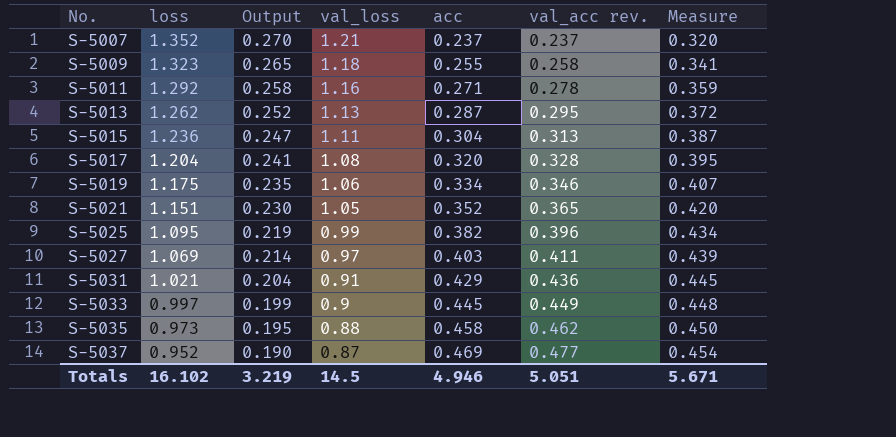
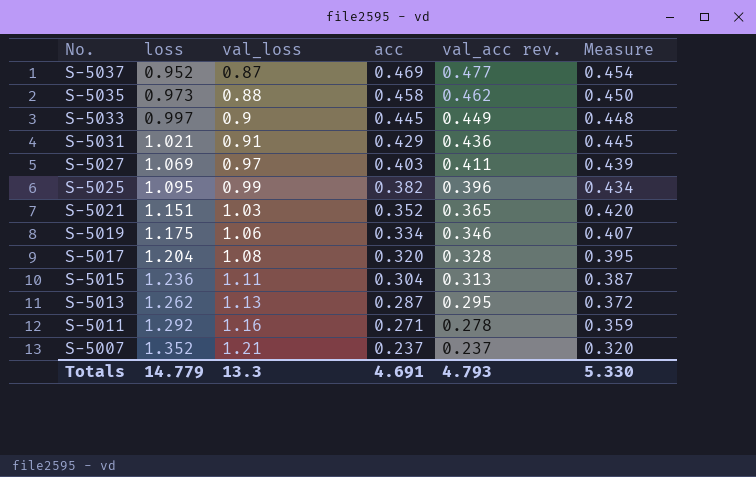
row order: No. ascending -> No. descending
column Output | formula: [loss] * 0.2 -> none
row S-5009: 1.323 | 0.265 | 1.18 | 0.255 | 0.258 | 0.341 -> none
S-5021 | val_loss: 1.05 -> 1.03
Totals | loss: 16.102 -> 14.779
Totals | val_loss: 14.5 -> 13.3
Totals | acc: 4.946 -> 4.691
Totals | val_acc rev.: 5.051 -> 4.793
Totals | Measure: 5.671 -> 5.330

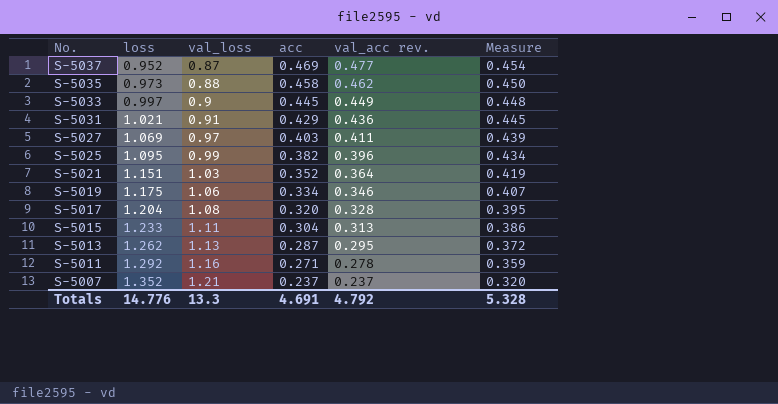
S-5021 | val_acc rev.: 0.365 -> 0.364
S-5021 | Measure: 0.420 -> 0.419
S-5015 | loss: 1.236 -> 1.233
S-5015 | Measure: 0.387 -> 0.386
Totals | loss: 14.779 -> 14.776
Totals | val_acc rev.: 4.793 -> 4.792
Totals | Measure: 5.330 -> 5.328

